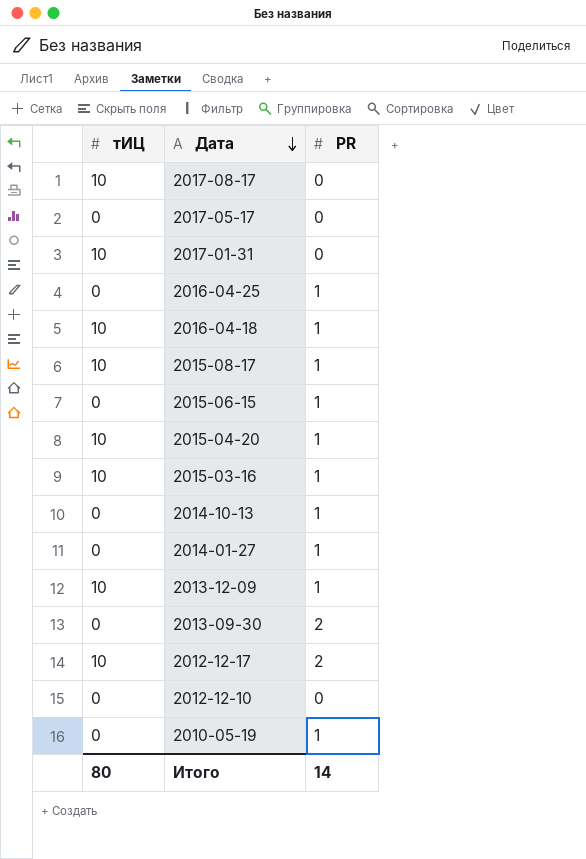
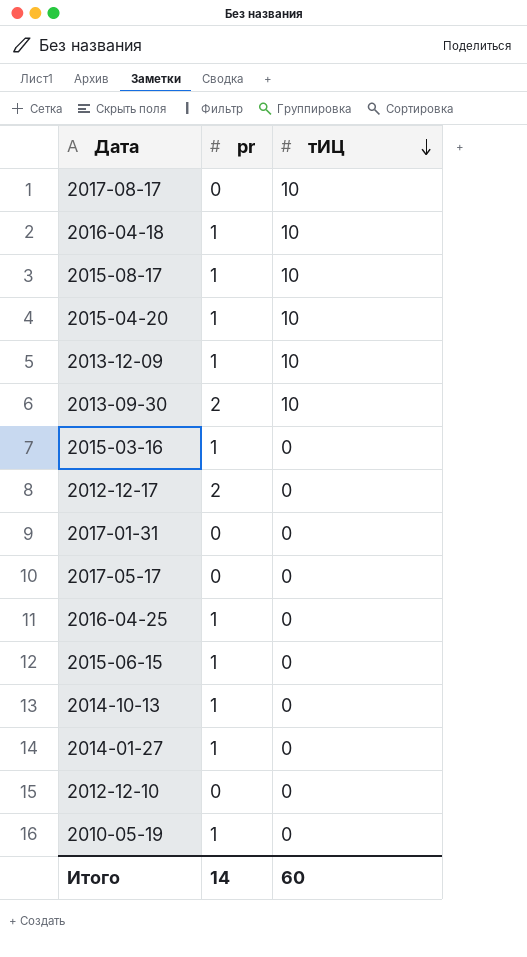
row order: Дата descending -> тИЦ descending
column name: PR -> pr
column тИЦ | position: 1 -> 3
2013-09-30 | тИЦ: 0 -> 10
2015-03-16 | тИЦ: 10 -> 0
2012-12-17 | тИЦ: 10 -> 0
2017-01-31 | тИЦ: 10 -> 0
Итого | тИЦ: 80 -> 60

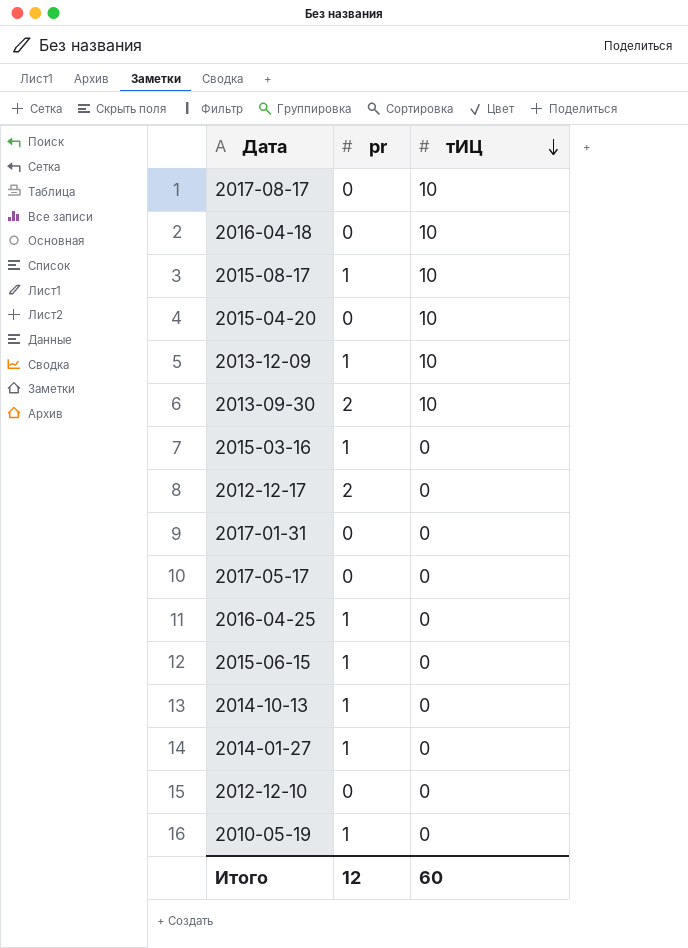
2016-04-18 | pr: 1 -> 0
2015-04-20 | pr: 1 -> 0
Итого | pr: 14 -> 12

